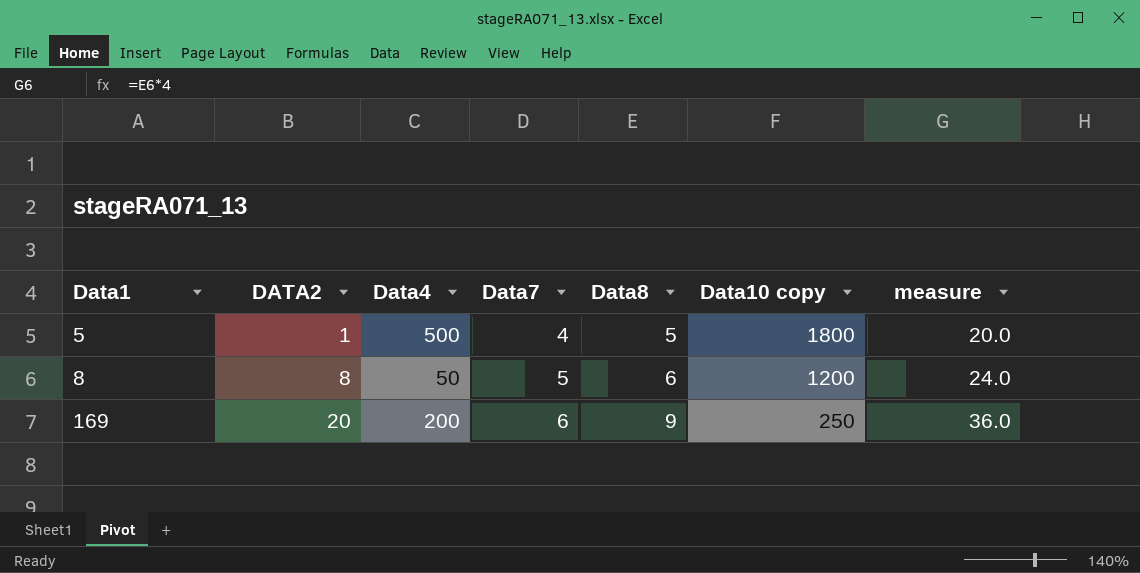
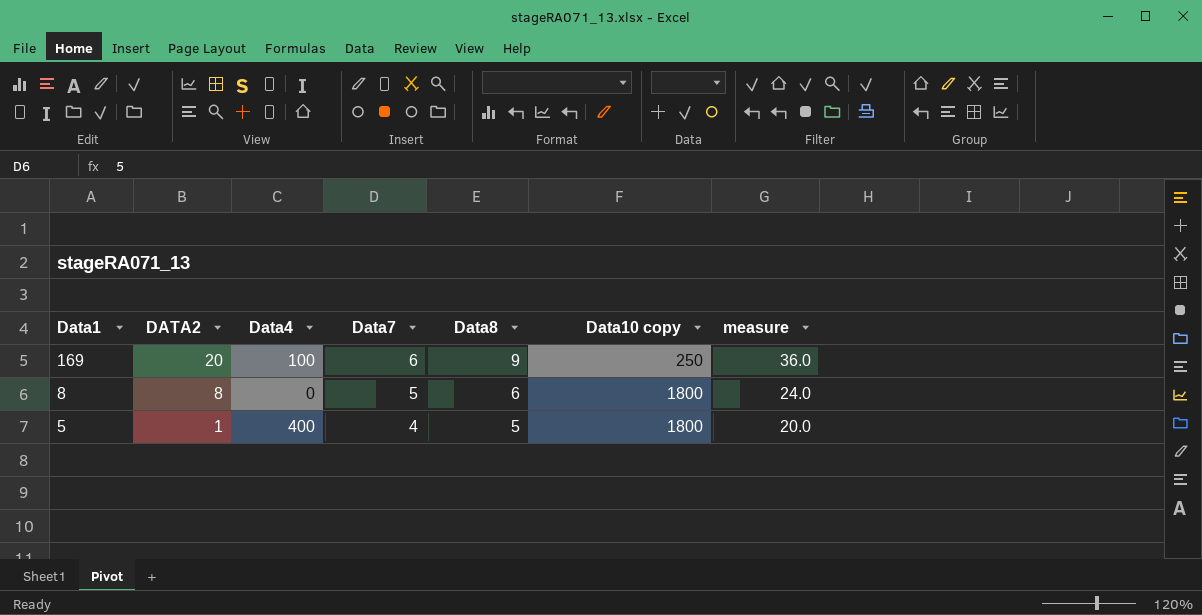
row order: Data1 ascending -> Data1 descending
169 | Data4: 200 -> 100
8 | Data4: 50 -> 0
8 | Data10 copy: 1200 -> 1800
5 | Data4: 500 -> 400

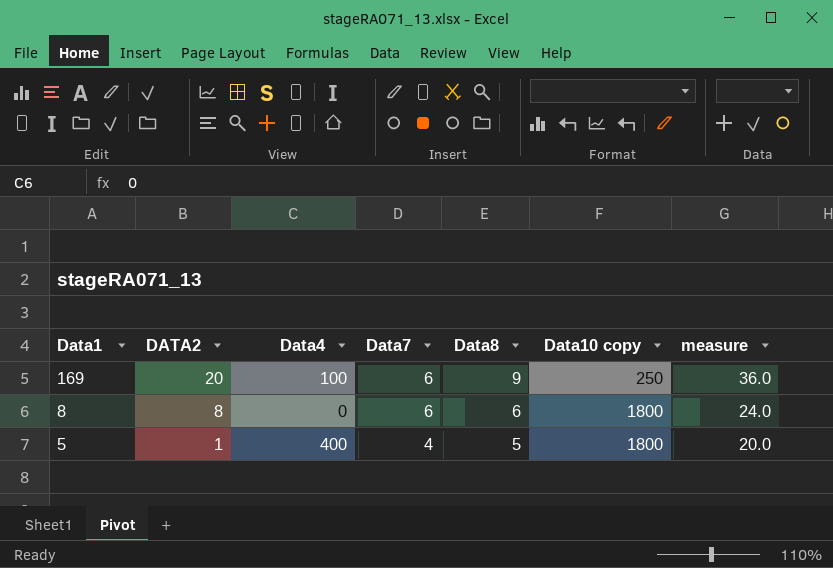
8 | Data7: 5 -> 6

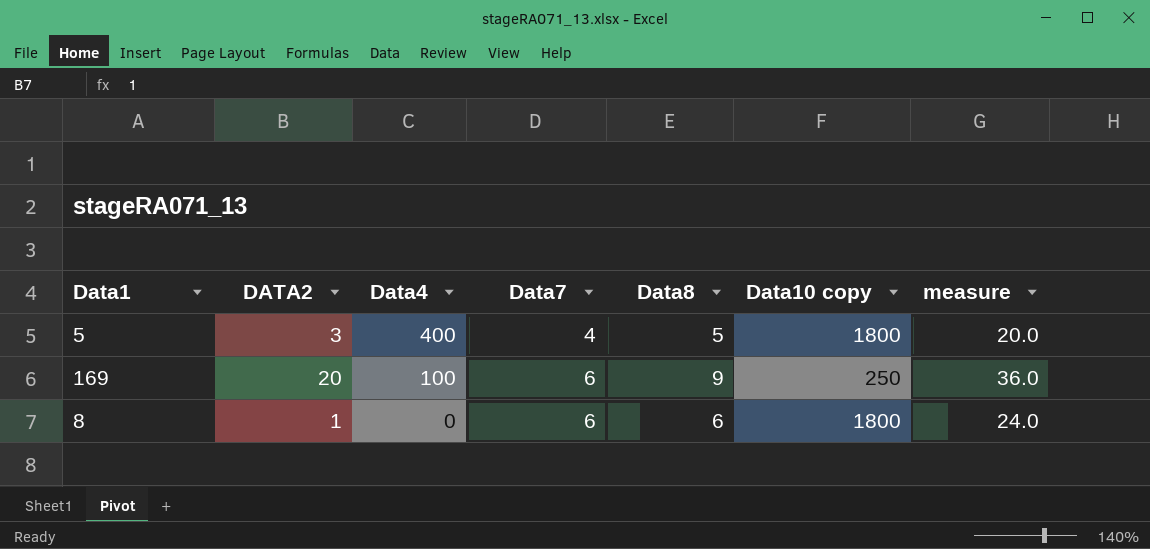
row order: Data1 descending -> Data4 descending
5 | DATA2: 1 -> 3
8 | DATA2: 8 -> 1

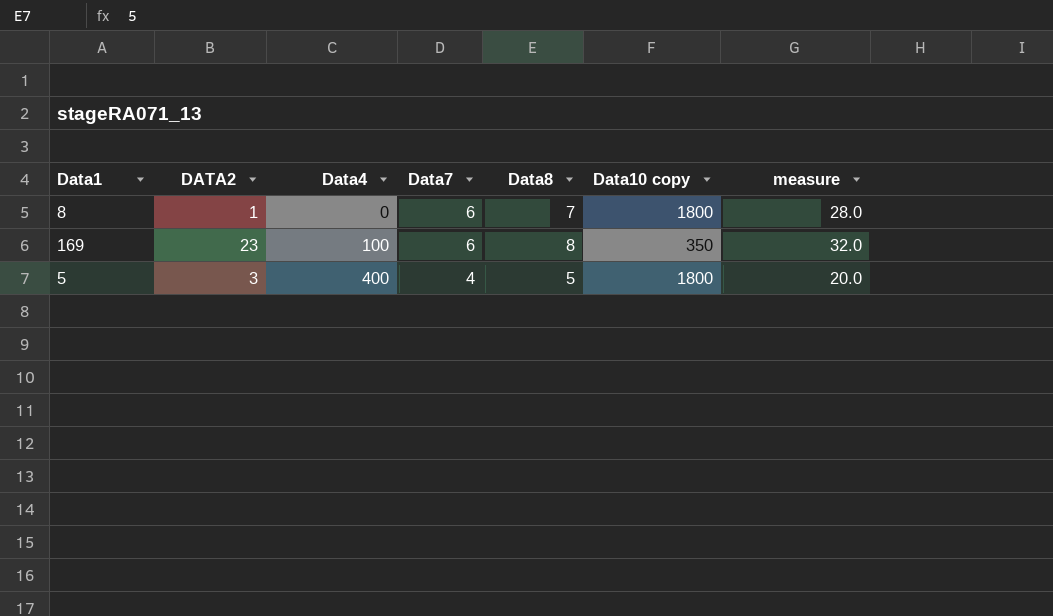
row order: Data4 descending -> Data4 ascending
8 | Data8: 6 -> 7
8 | measure: 24.0 -> 28.0
169 | DATA2: 20 -> 23
169 | Data8: 9 -> 8
169 | Data10 copy: 250 -> 350
169 | measure: 36.0 -> 32.0

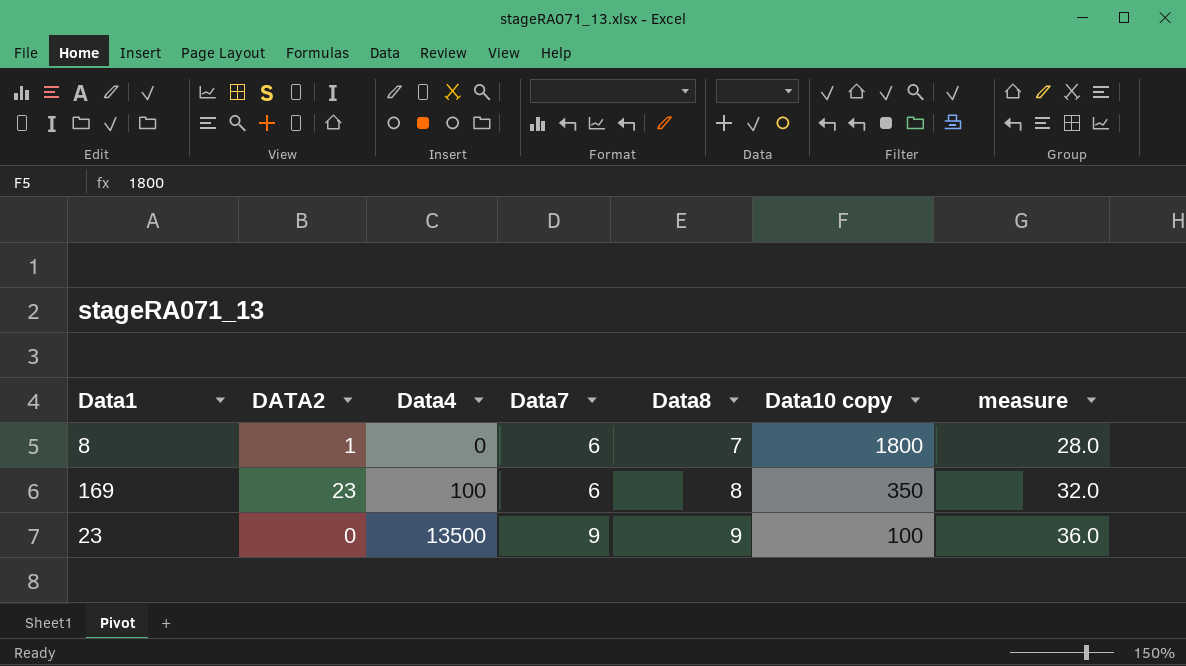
row 5: 3 | 400 | 4 | 5 | 1800 | 20.0 -> none
row 23: none -> 0 | 13500 | 9 | 9 | 100 | 36.0

